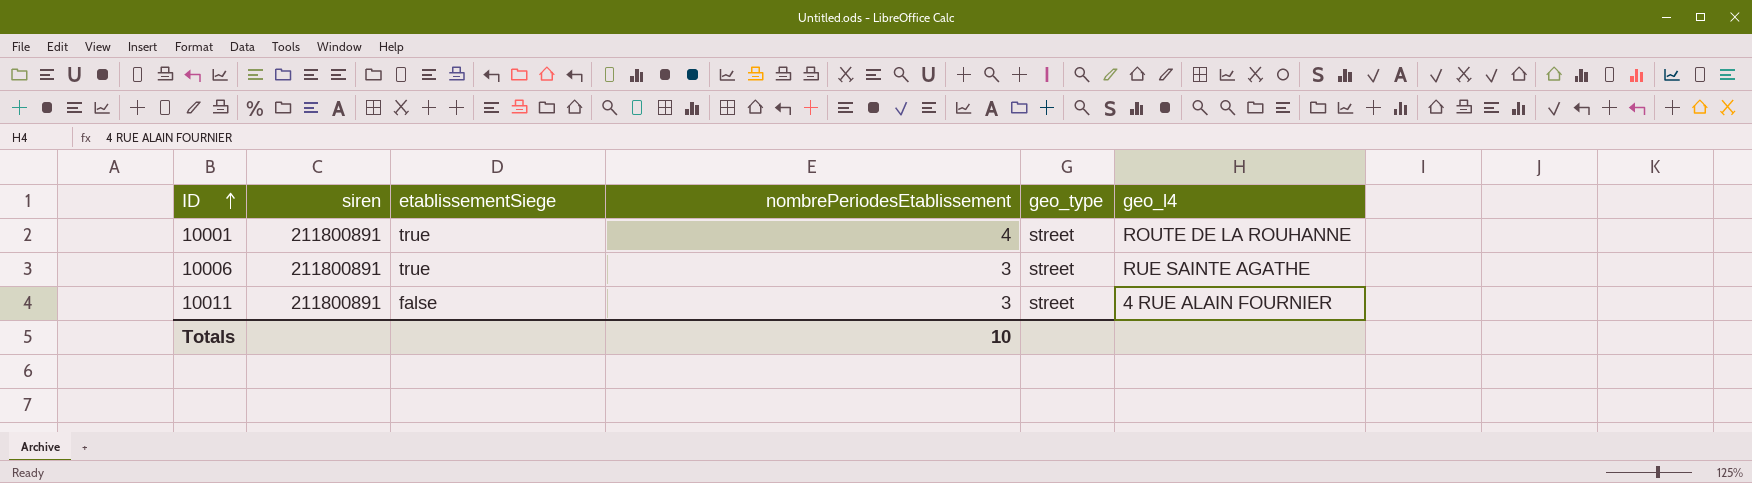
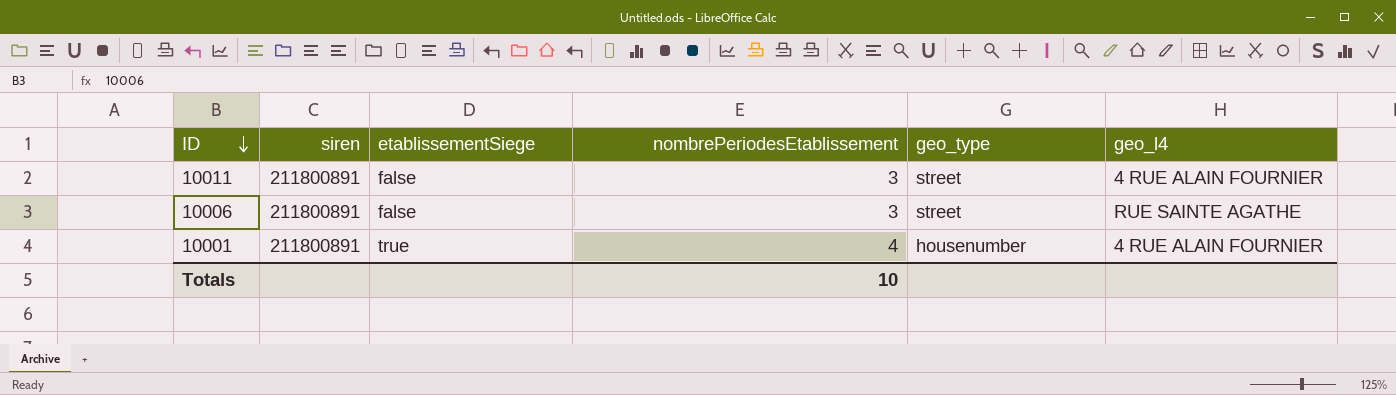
row order: ID ascending -> ID descending
10006 | etablissementSiege: true -> false
10001 | geo_type: street -> housenumber
10001 | geo_l4: ROUTE DE LA ROUHANNE -> 4 RUE ALAIN FOURNIER

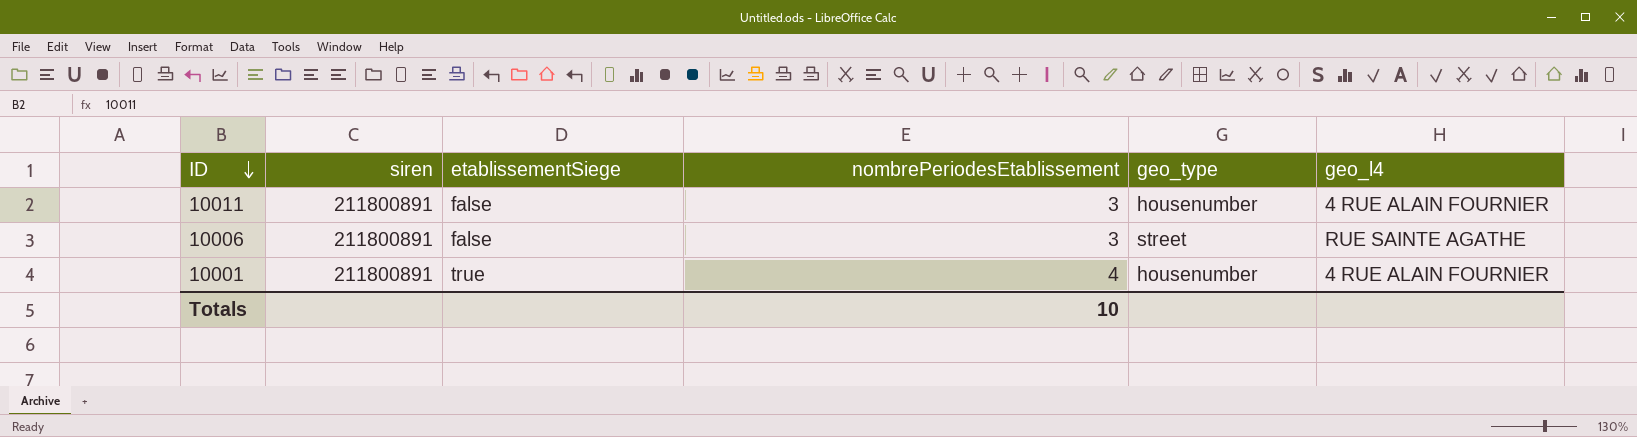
10011 | geo_type: street -> housenumber

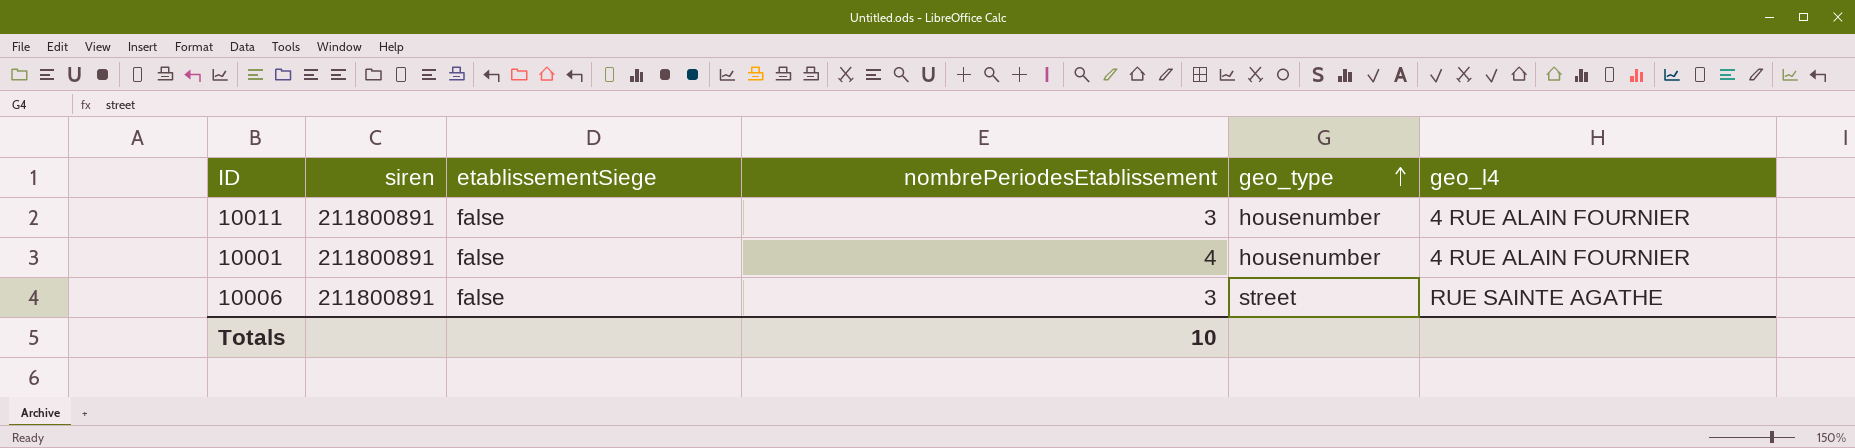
row order: ID descending -> geo_type ascending
10001 | etablissementSiege: true -> false

